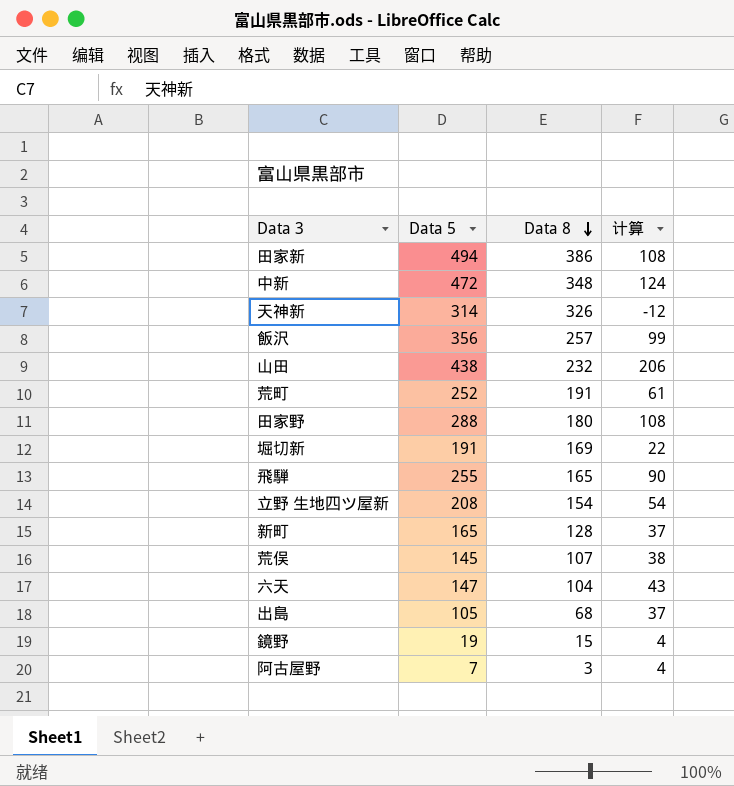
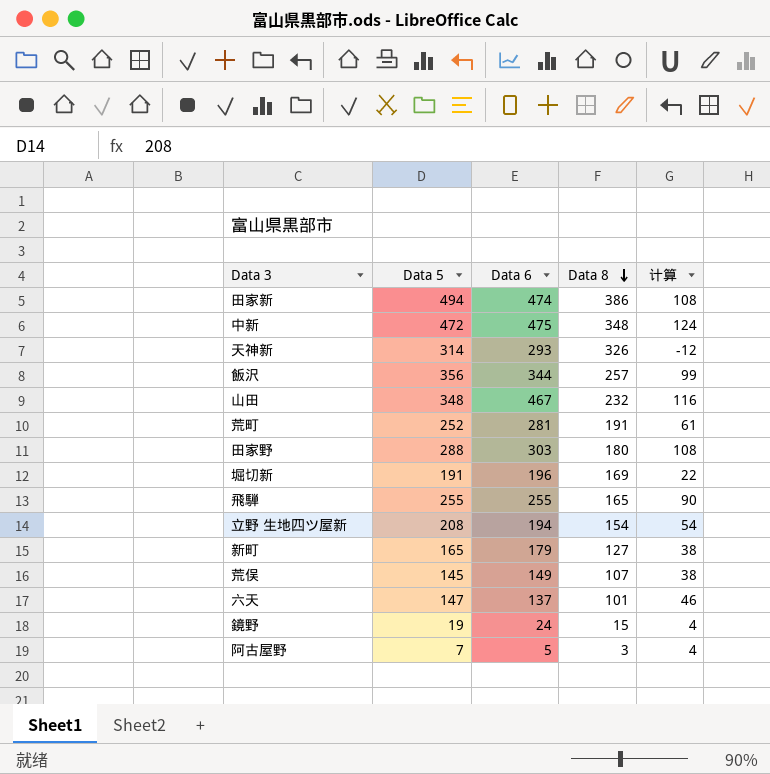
column Data 6 | position: none -> 3
row 出島: 105 | 68 | 37 -> none
山田 | Data 5: 438 -> 348
山田 | 计算: 206 -> 116
新町 | Data 8: 128 -> 127
新町 | 计算: 37 -> 38
六天 | Data 8: 104 -> 101
六天 | 计算: 43 -> 46

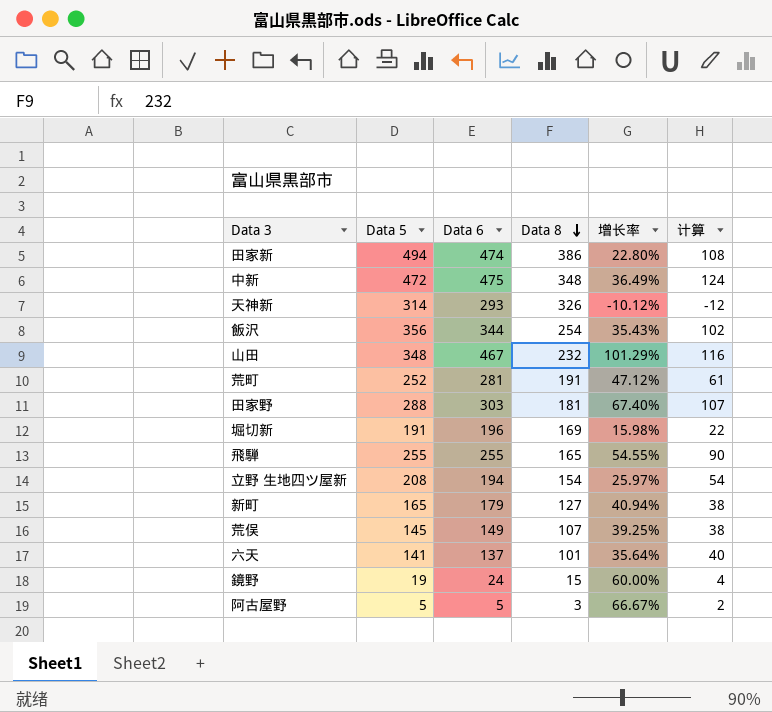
column 增长率 | formula: none -> ([Data 6] - [Data 8]) / [Data 8]
飯沢 | Data 8: 257 -> 254
飯沢 | 计算: 99 -> 102
田家野 | Data 8: 180 -> 181
田家野 | 计算: 108 -> 107
六天 | Data 5: 147 -> 141
六天 | 计算: 46 -> 40
阿古屋野 | Data 5: 7 -> 5
阿古屋野 | 计算: 4 -> 2

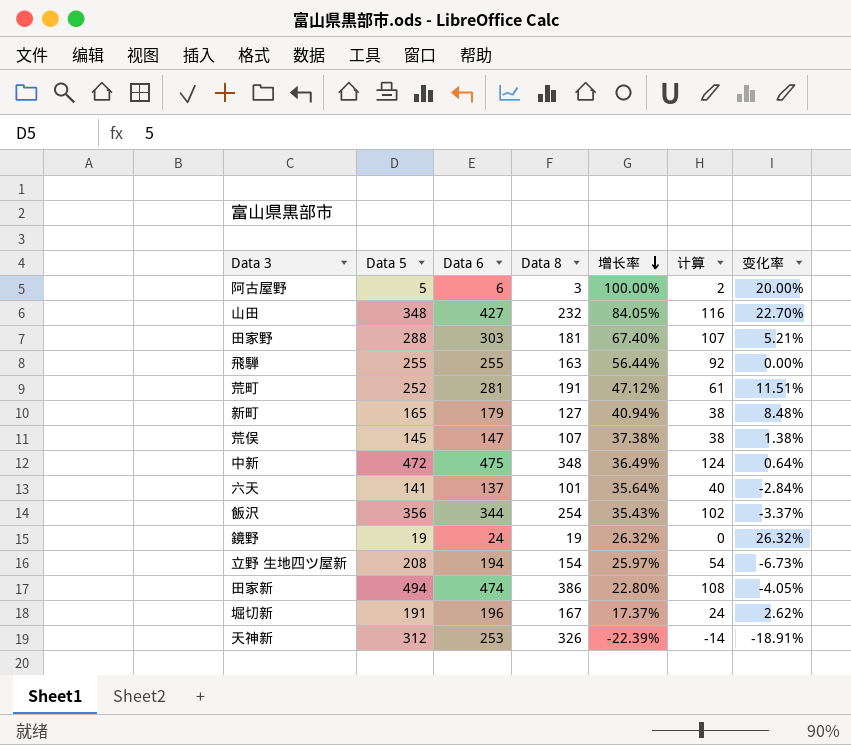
row order: Data 8 descending -> 增长率 descending
column 变化率 | formula: none -> ([Data 6] - [Data 5]) / [Data 5]
阿古屋野 | Data 6: 5 -> 6
阿古屋野 | 增长率: 66.67% -> 100.00%
山田 | Data 6: 467 -> 427
山田 | 增长率: 101.29% -> 84.05%
飛騨 | Data 8: 165 -> 163
飛騨 | 增长率: 54.55% -> 56.44%
飛騨 | 计算: 90 -> 92
荒俣 | Data 6: 149 -> 147
荒俣 | 增长率: 39.25% -> 37.38%
鏡野 | Data 8: 15 -> 19
鏡野 | 增长率: 60.00% -> 26.32%
鏡野 | 计算: 4 -> 0
堀切新 | Data 8: 169 -> 167
堀切新 | 增长率: 15.98% -> 17.37%
堀切新 | 计算: 22 -> 24
天神新 | Data 5: 314 -> 312
天神新 | Data 6: 293 -> 253
天神新 | 增长率: -10.12% -> -22.39%
天神新 | 计算: -12 -> -14

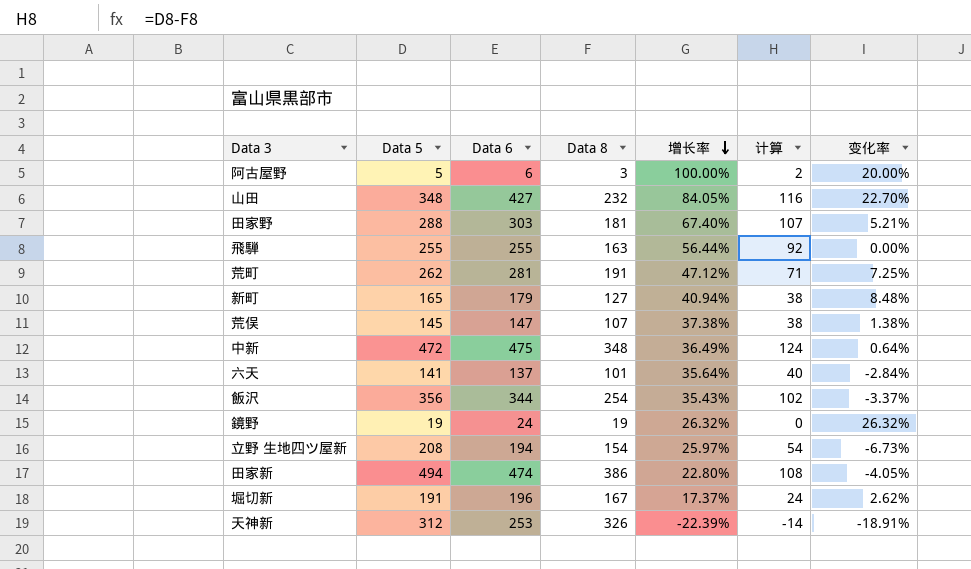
荒町 | Data 5: 252 -> 262
荒町 | 计算: 61 -> 71
荒町 | 变化率: 11.51% -> 7.25%

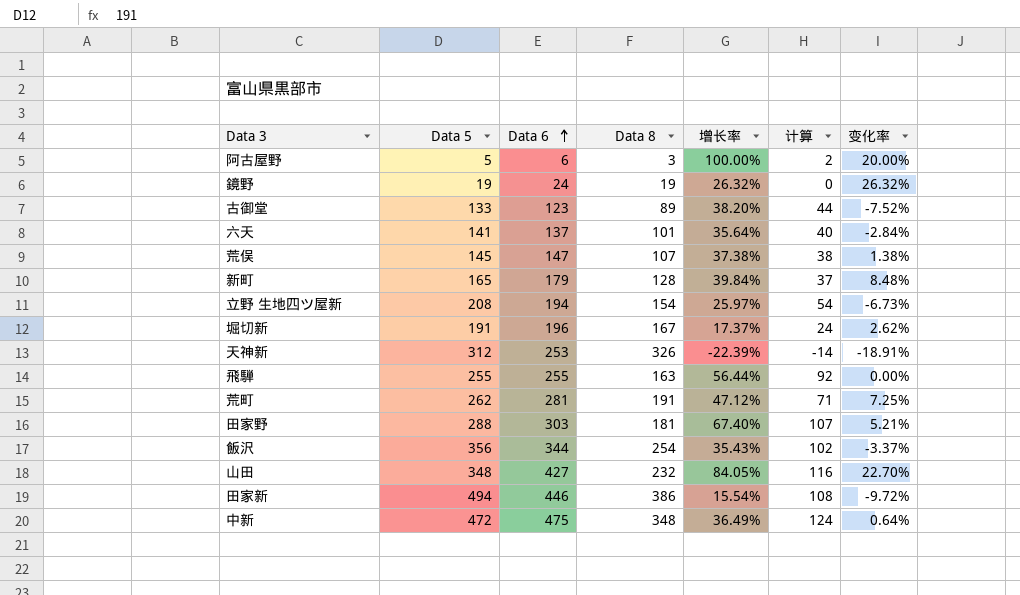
row order: 增长率 descending -> Data 6 ascending
row 古御堂: none -> 133 | 123 | 89 | 38.20% | 44 | -7.52%
新町 | Data 8: 127 -> 128
新町 | 增长率: 40.94% -> 39.84%
新町 | 计算: 38 -> 37
田家新 | Data 6: 474 -> 446
田家新 | 增长率: 22.80% -> 15.54%
田家新 | 变化率: -4.05% -> -9.72%

